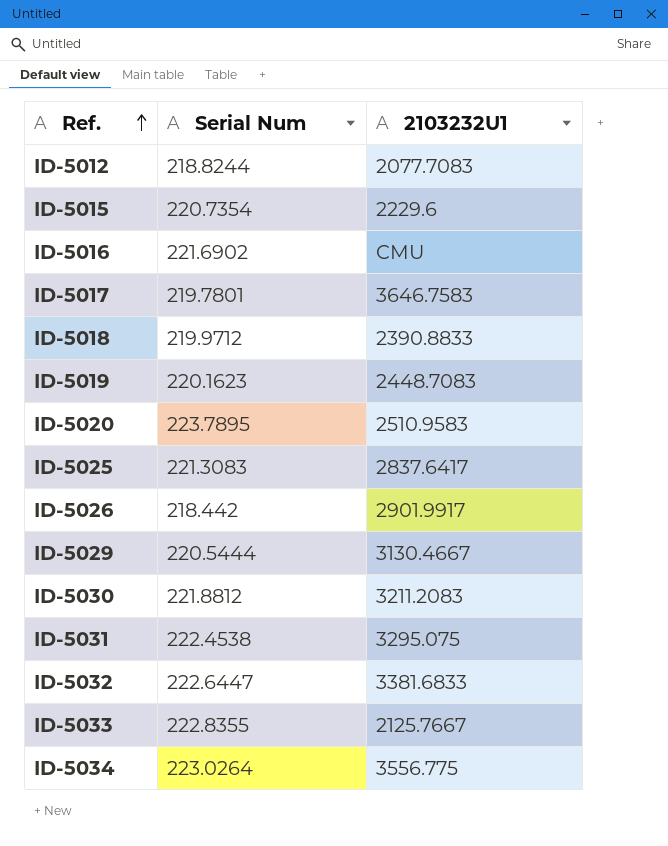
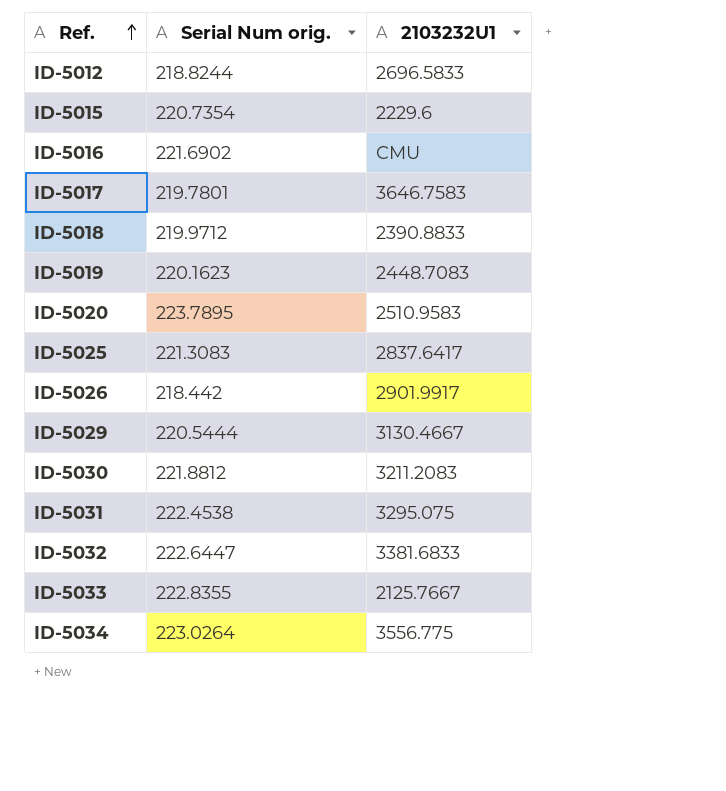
column name: Serial Num -> Serial Num orig.
ID-5012 | 2103232U1: 2077.7083 -> 2696.5833

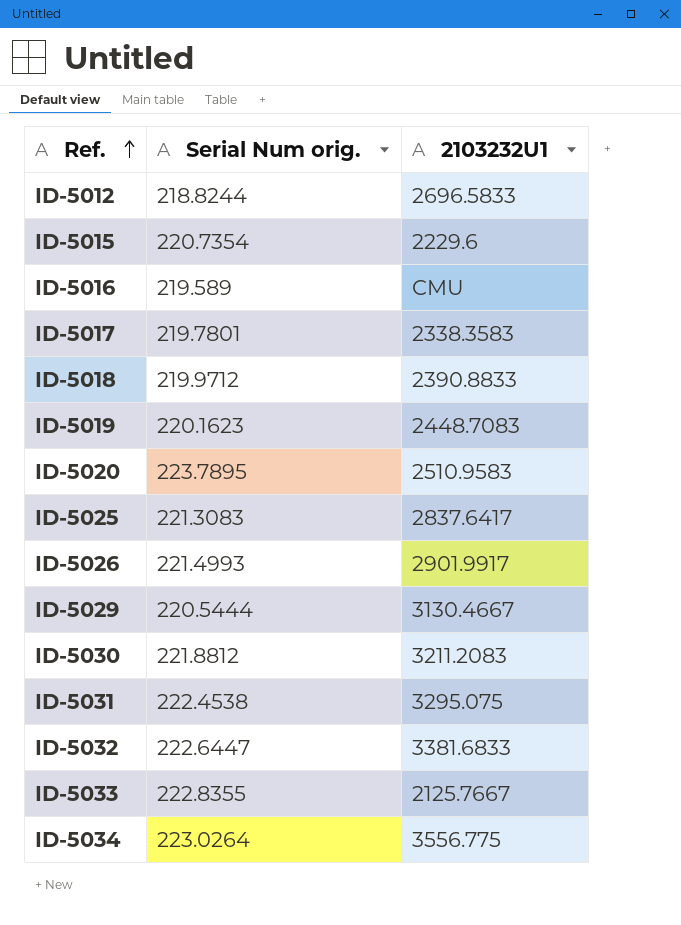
ID-5016 | Serial Num orig.: 221.6902 -> 219.589
ID-5017 | 2103232U1: 3646.7583 -> 2338.3583
ID-5026 | Serial Num orig.: 218.442 -> 221.4993

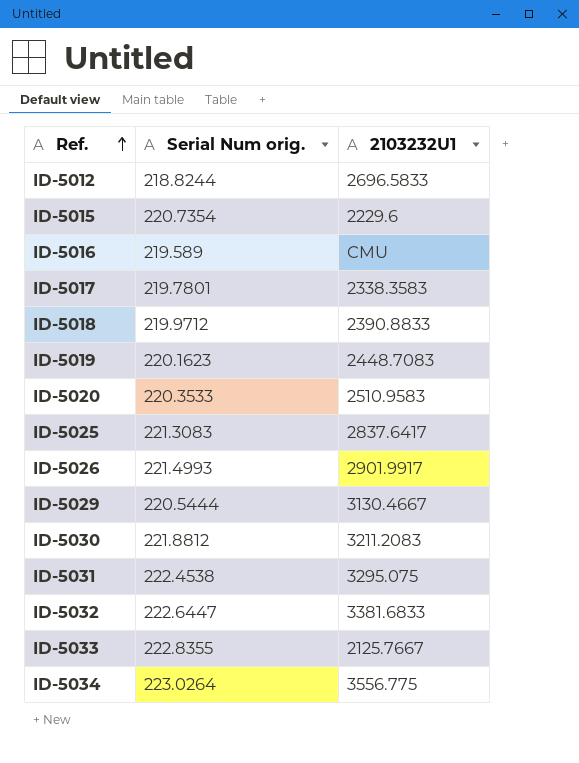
ID-5020 | Serial Num orig.: 223.7895 -> 220.3533

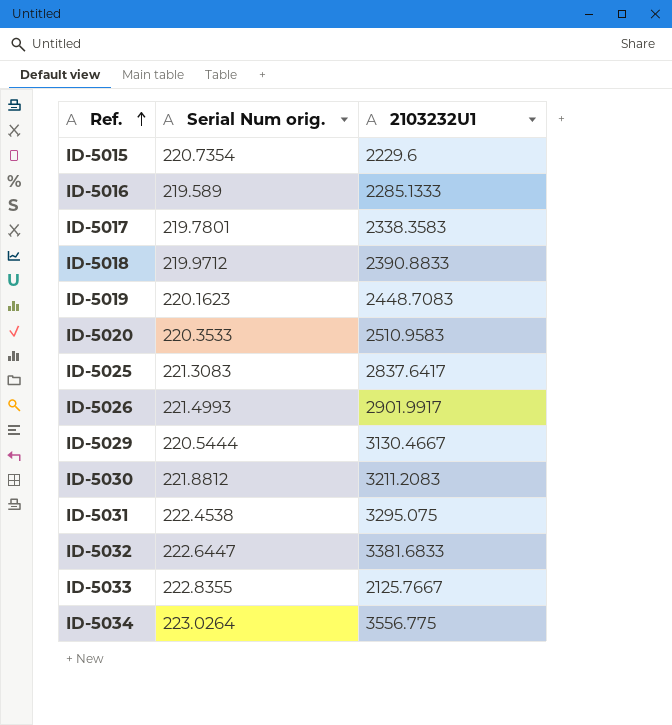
row ID-5012: 218.8244 | 2696.5833 -> none
ID-5016 | 2103232U1: CMU -> 2285.1333

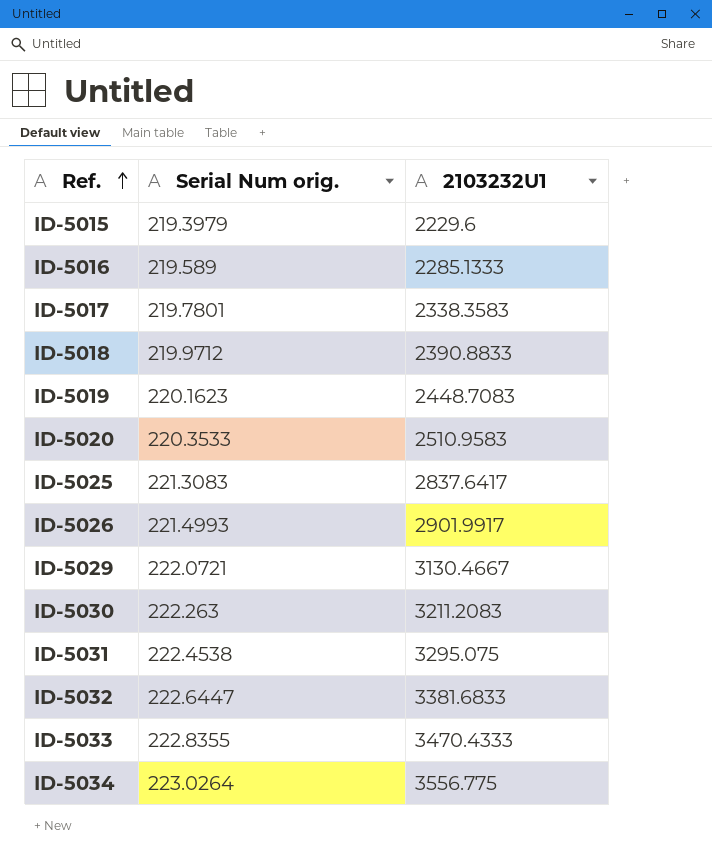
ID-5015 | Serial Num orig.: 220.7354 -> 219.3979
ID-5029 | Serial Num orig.: 220.5444 -> 222.0721
ID-5030 | Serial Num orig.: 221.8812 -> 222.263
ID-5033 | 2103232U1: 2125.7667 -> 3470.4333

